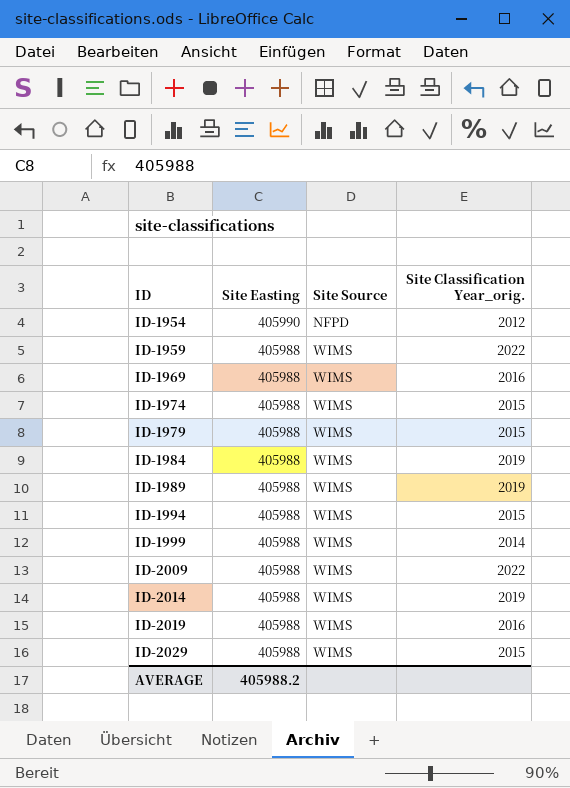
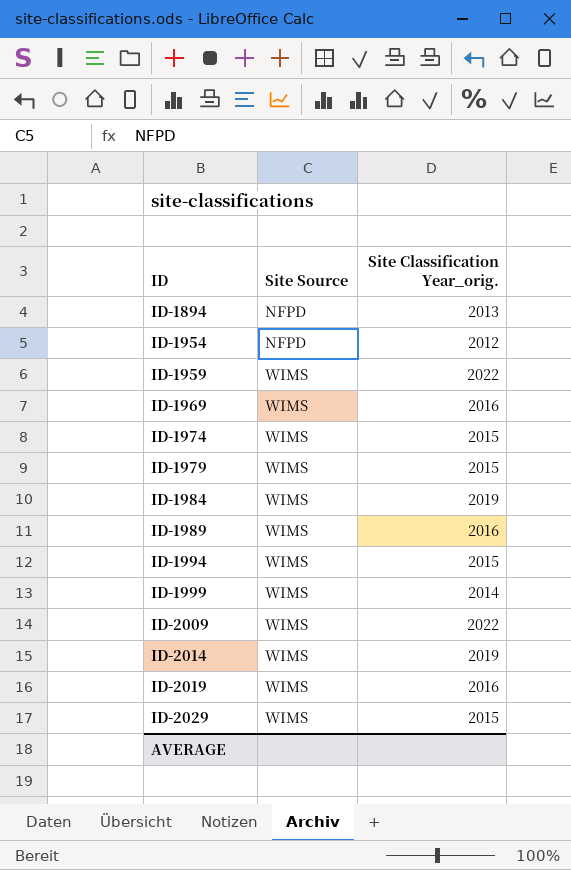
column Site Easting | position: 2 -> none
row ID-1894: none -> NFPD | 2013
ID-1989 | Site Classification Year_orig.: 2019 -> 2016

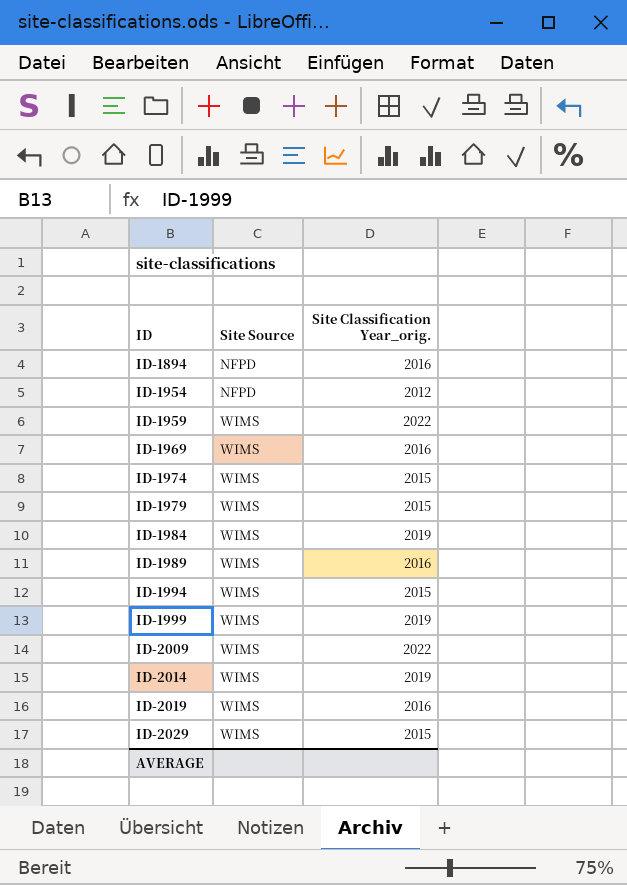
ID-1894 | Site Classification Year_orig.: 2013 -> 2016
ID-1999 | Site Classification Year_orig.: 2014 -> 2019

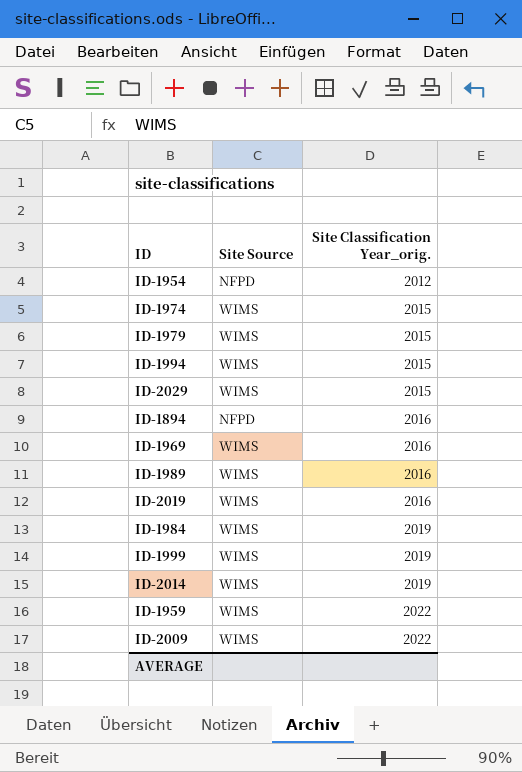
row order: ID ascending -> Site Classification Year_orig. ascending

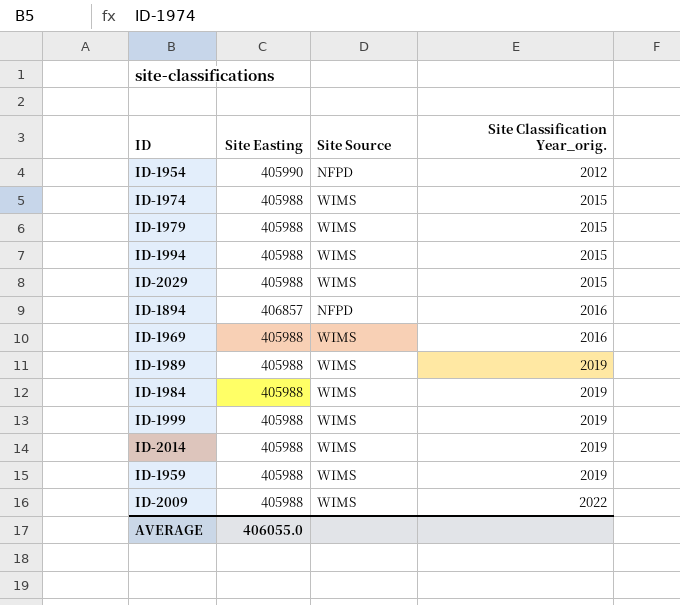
column Site Easting | position: none -> 2
row ID-2019: WIMS | 2016 -> none
ID-1989 | Site Classification Year_orig.: 2016 -> 2019
ID-1959 | Site Classification Year_orig.: 2022 -> 2019

